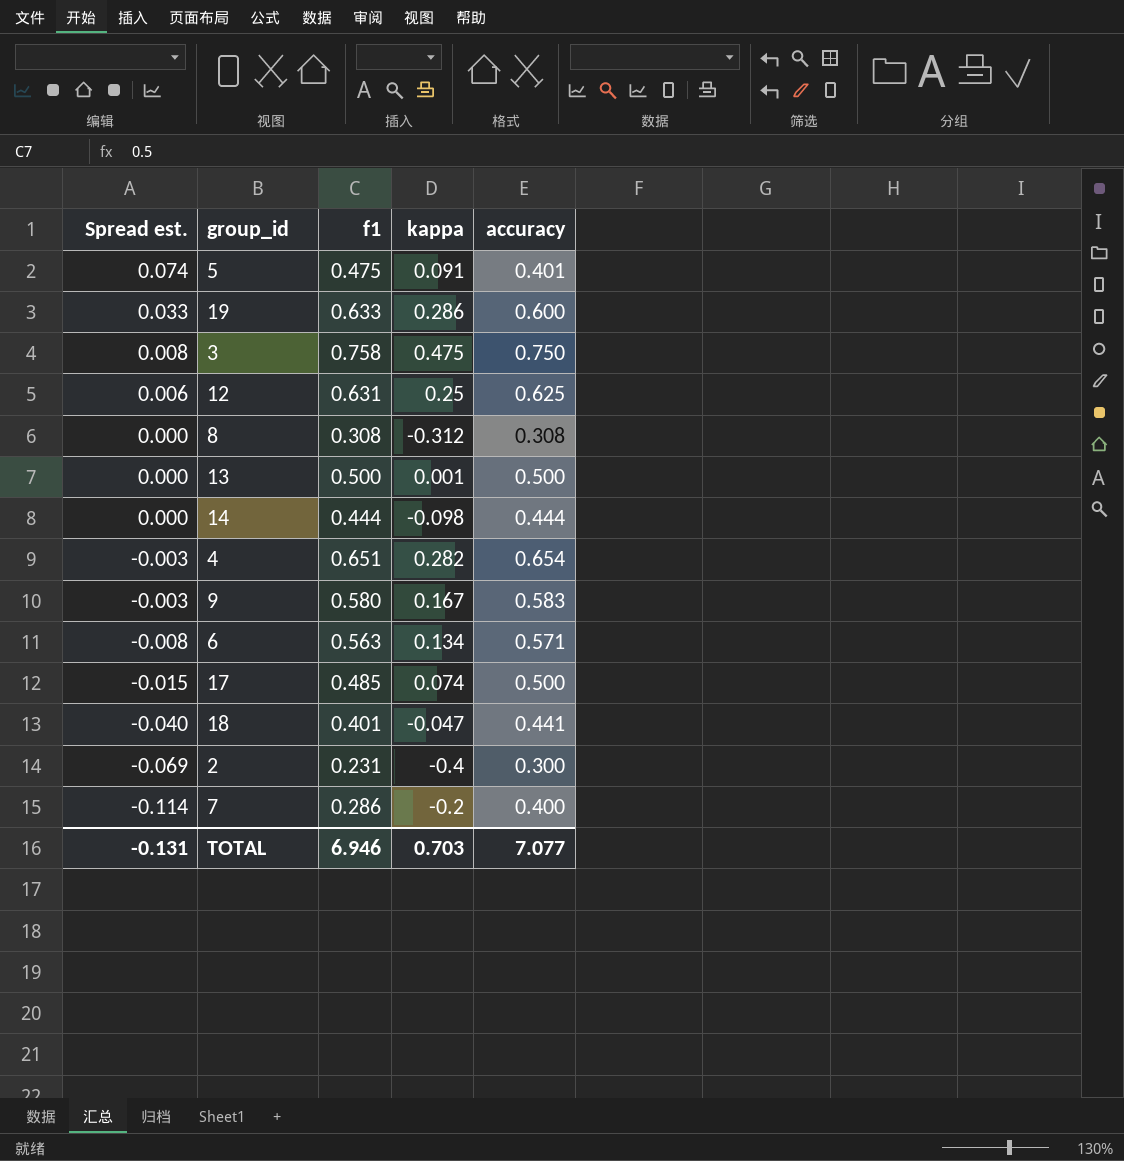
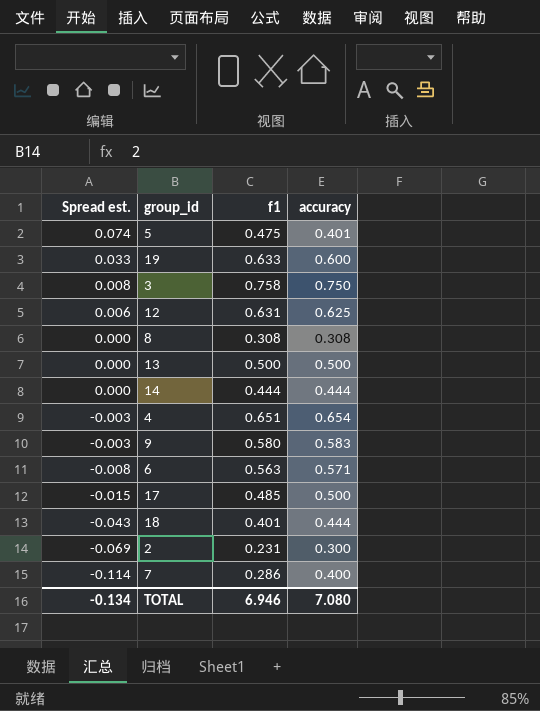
column kappa | position: 4 -> none
18 | Spread est.: -0.040 -> -0.043
18 | accuracy: 0.441 -> 0.444
TOTAL | Spread est.: -0.131 -> -0.134
TOTAL | accuracy: 7.077 -> 7.080

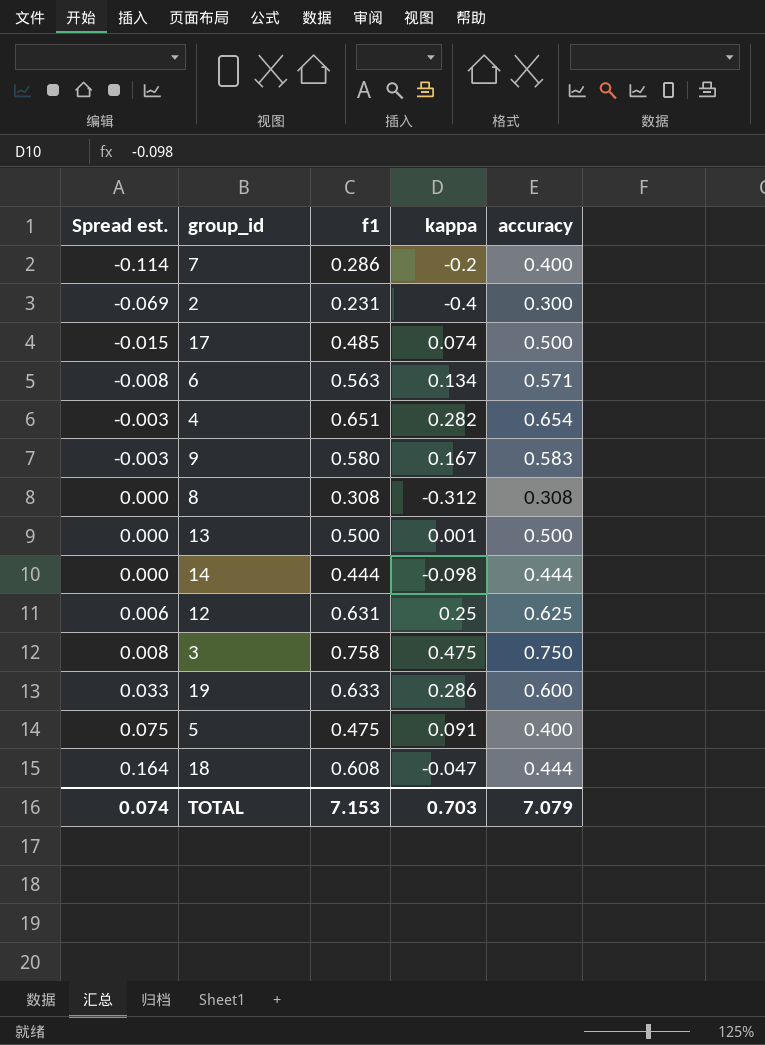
row order: Spread est. descending -> Spread est. ascending
column kappa | position: none -> 4
5 | Spread est.: 0.074 -> 0.075
5 | accuracy: 0.401 -> 0.400
18 | Spread est.: -0.043 -> 0.164
18 | f1: 0.401 -> 0.608
TOTAL | Spread est.: -0.134 -> 0.074
TOTAL | f1: 6.946 -> 7.153
TOTAL | accuracy: 7.080 -> 7.079

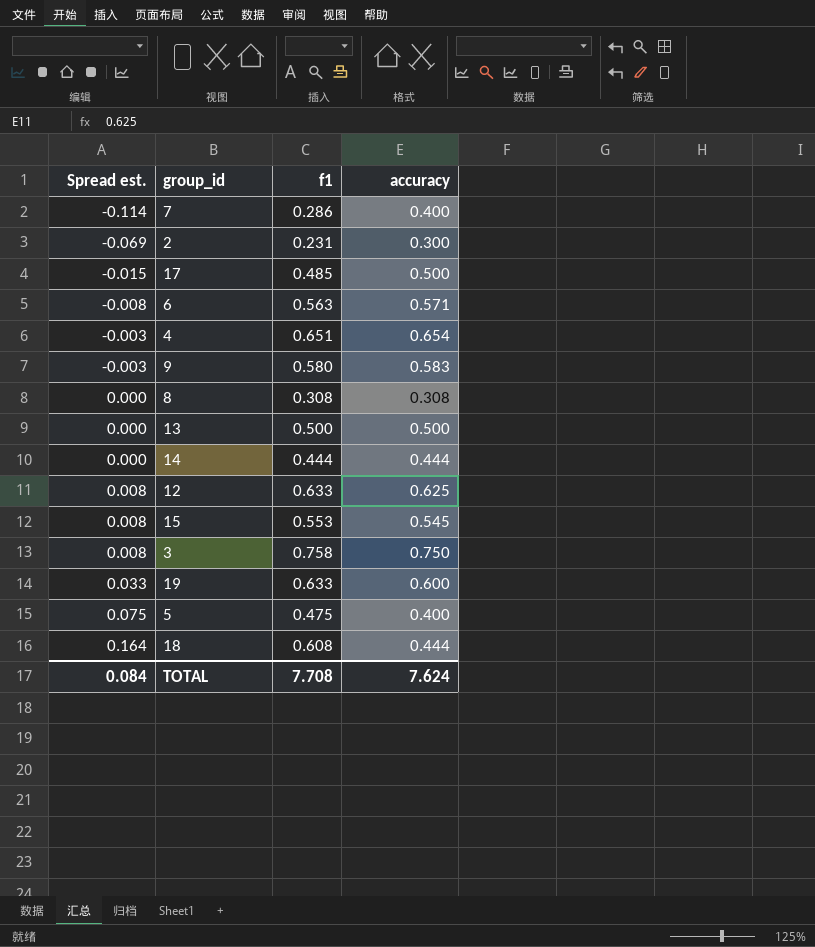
column kappa | position: 4 -> none
12 | Spread est.: 0.006 -> 0.008
12 | f1: 0.631 -> 0.633
row 15: none -> 0.008 | 0.553 | 0.545
TOTAL | Spread est.: 0.074 -> 0.084
TOTAL | f1: 7.153 -> 7.708
TOTAL | accuracy: 7.079 -> 7.624

